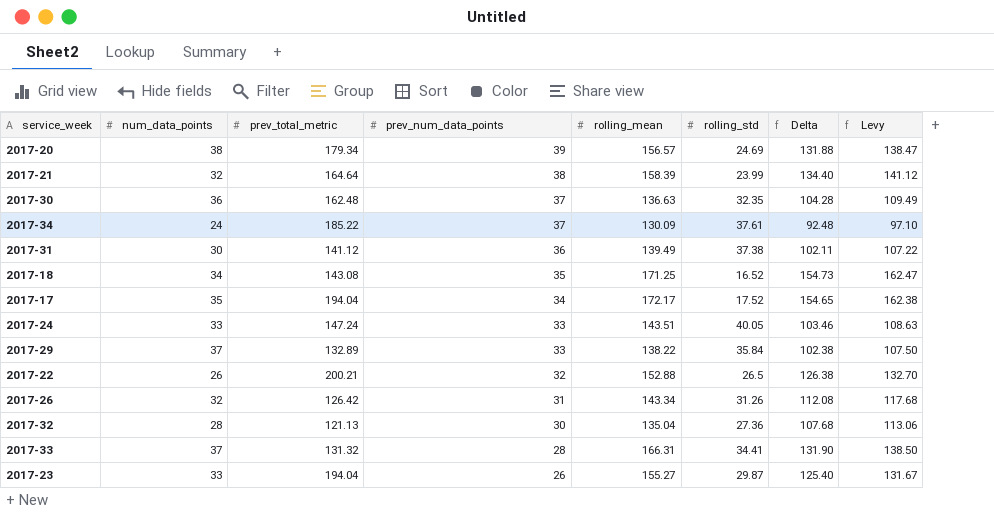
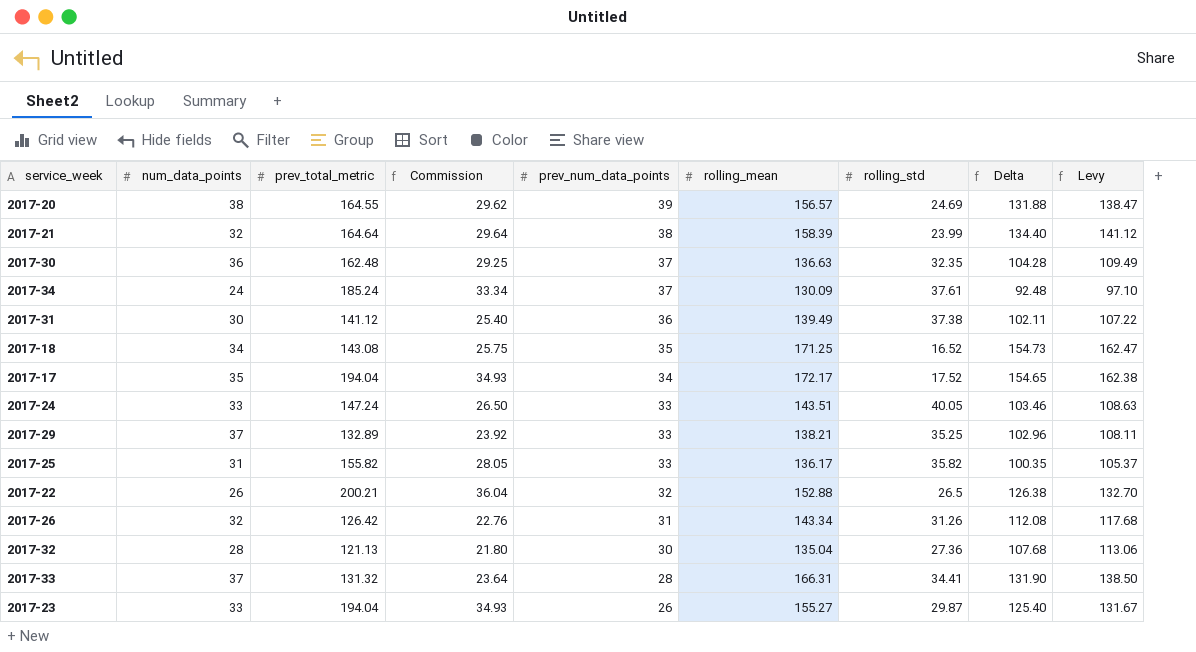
column Commission | formula: none -> [prev_total_metric] * 0.18
2017-20 | prev_total_metric: 179.34 -> 164.55
2017-34 | prev_total_metric: 185.22 -> 185.24
2017-29 | rolling_mean: 138.22 -> 138.21
2017-29 | rolling_std: 35.84 -> 35.25
2017-29 | Delta: 102.38 -> 102.96
2017-29 | Levy: 107.50 -> 108.11
row 2017-25: none -> 31 | 155.82 | 28.05 | 33 | 136.17 | 35.82 | 100.35 | 105.37

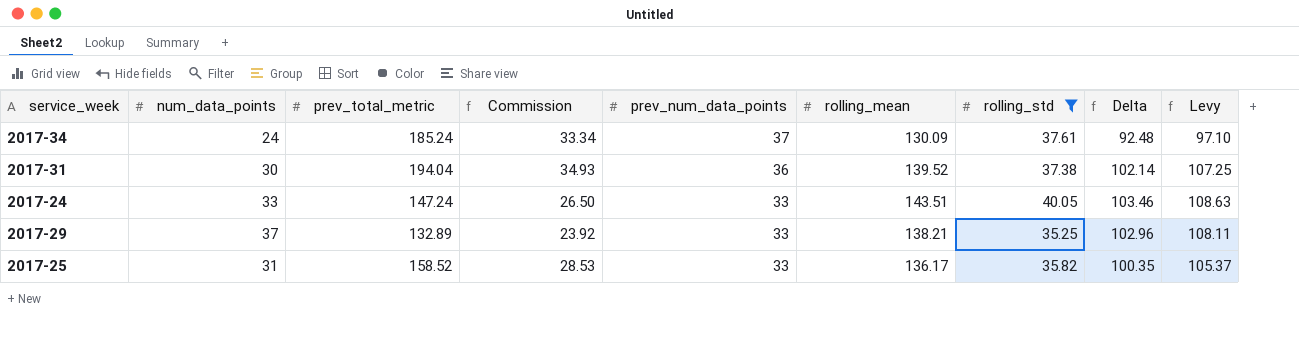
filter: none -> rolling_std >= 35.25
2017-31 | prev_total_metric: 141.12 -> 194.04
2017-31 | Commission: 25.40 -> 34.93
2017-31 | rolling_mean: 139.49 -> 139.52
2017-31 | Delta: 102.11 -> 102.14
2017-31 | Levy: 107.22 -> 107.25
2017-25 | prev_total_metric: 155.82 -> 158.52
2017-25 | Commission: 28.05 -> 28.53

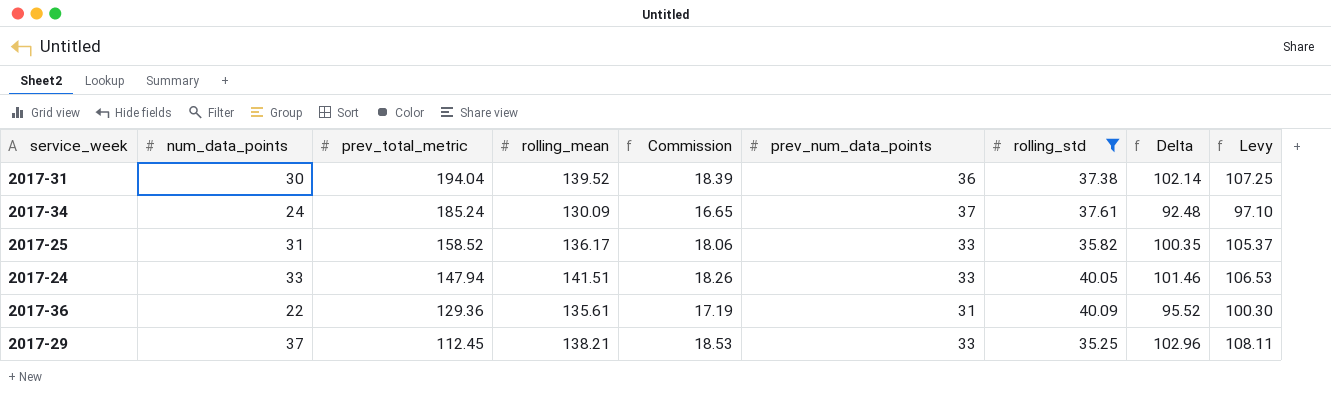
row order: prev_num_data_points descending -> prev_total_metric descending
column rolling_mean | position: 6 -> 4
column Commission | formula: [prev_total_metric] * 0.18 -> [Delta] * 0.18
2017-24 | prev_total_metric: 147.24 -> 147.94
2017-24 | rolling_mean: 143.51 -> 141.51
2017-24 | Delta: 103.46 -> 101.46
2017-24 | Levy: 108.63 -> 106.53
row 2017-36: none -> 22 | 129.36 | 135.61 | 17.19 | 31 | 40.09 | 95.52 | 100.30
2017-29 | prev_total_metric: 132.89 -> 112.45

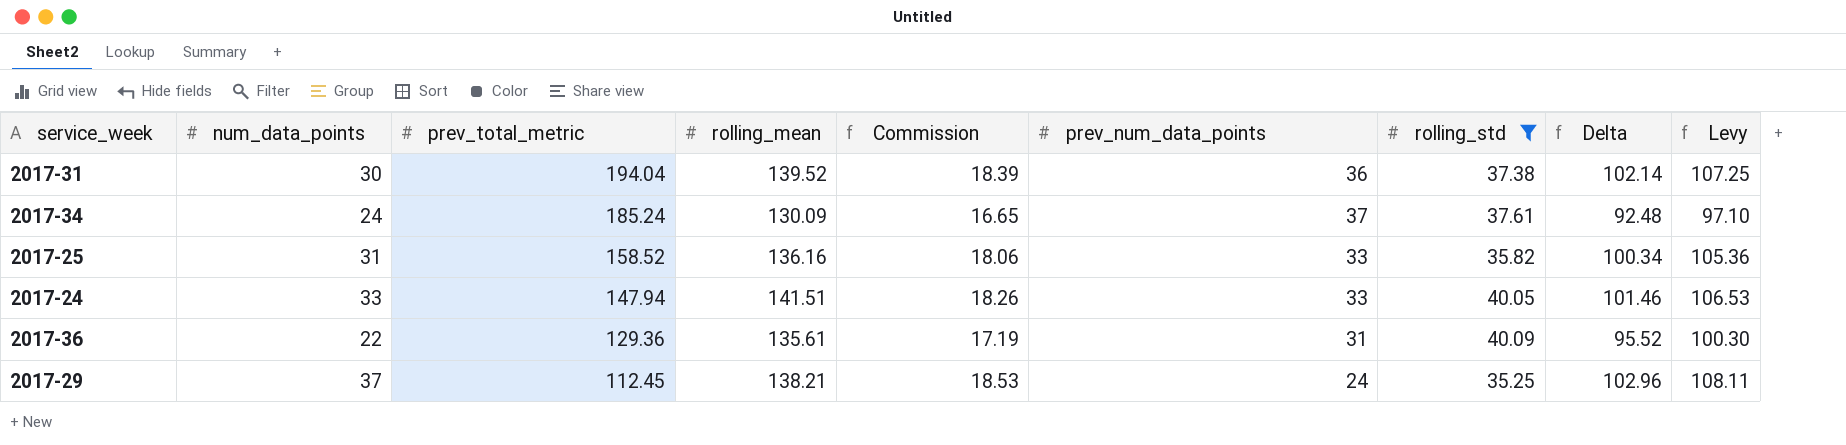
2017-25 | rolling_mean: 136.17 -> 136.16
2017-25 | Delta: 100.35 -> 100.34
2017-25 | Levy: 105.37 -> 105.36
2017-29 | prev_num_data_points: 33 -> 24

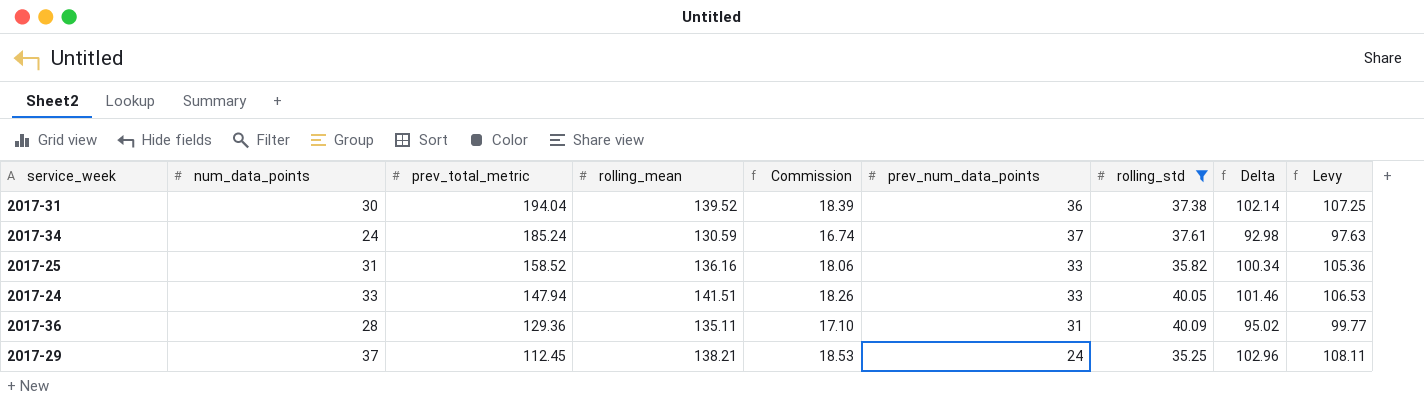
2017-34 | rolling_mean: 130.09 -> 130.59
2017-34 | Commission: 16.65 -> 16.74
2017-34 | Delta: 92.48 -> 92.98
2017-34 | Levy: 97.10 -> 97.63
2017-36 | num_data_points: 22 -> 28
2017-36 | rolling_mean: 135.61 -> 135.11
2017-36 | Commission: 17.19 -> 17.10
2017-36 | Delta: 95.52 -> 95.02
2017-36 | Levy: 100.30 -> 99.77

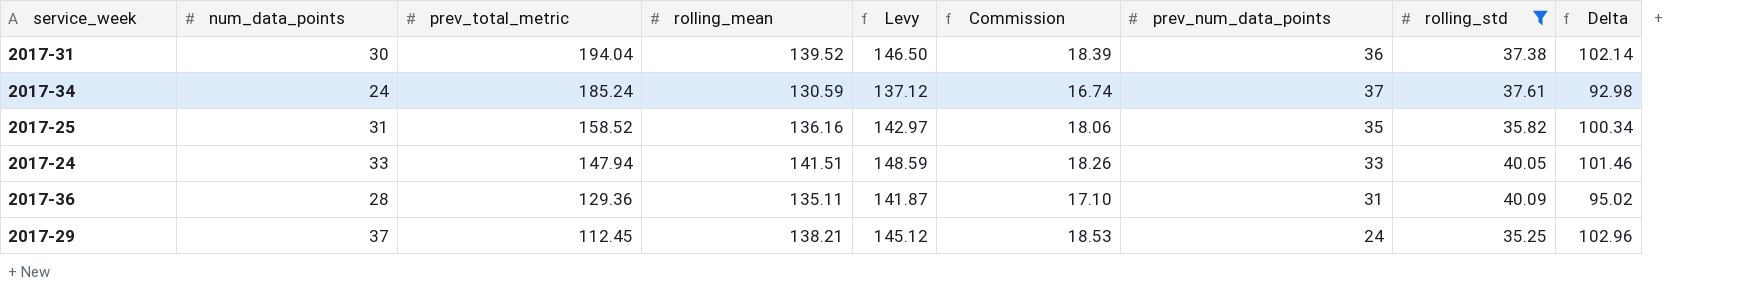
column Levy | formula: [Delta] * 1.05 -> [rolling_mean] * 1.05
column Levy | position: 9 -> 5
2017-25 | prev_num_data_points: 33 -> 35

